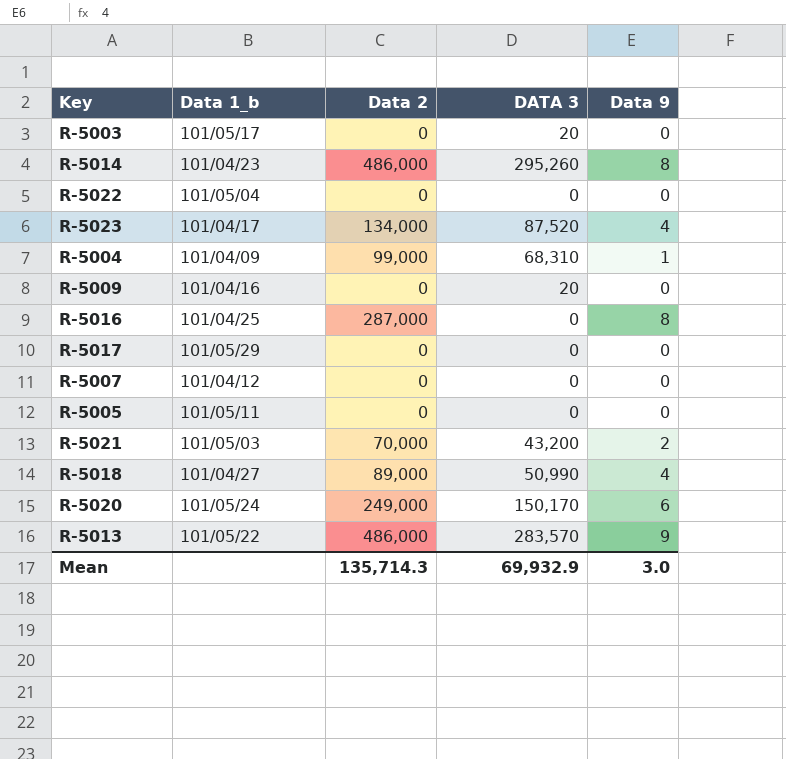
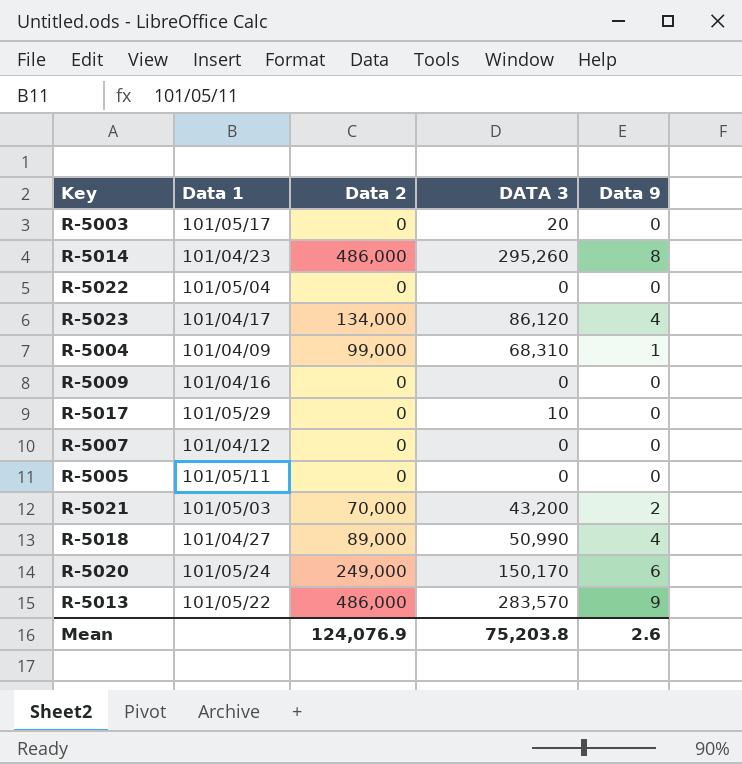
column name: Data 1_b -> Data 1
row R-5016: 101/04/25 | 287,000 | 0 | 8 -> none
R-5023 | DATA 3: 87,520 -> 86,120
R-5009 | DATA 3: 20 -> 0
R-5017 | DATA 3: 0 -> 10
Mean | Data 2: 135,714.3 -> 124,076.9
Mean | DATA 3: 69,932.9 -> 75,203.8
Mean | Data 9: 3.0 -> 2.6

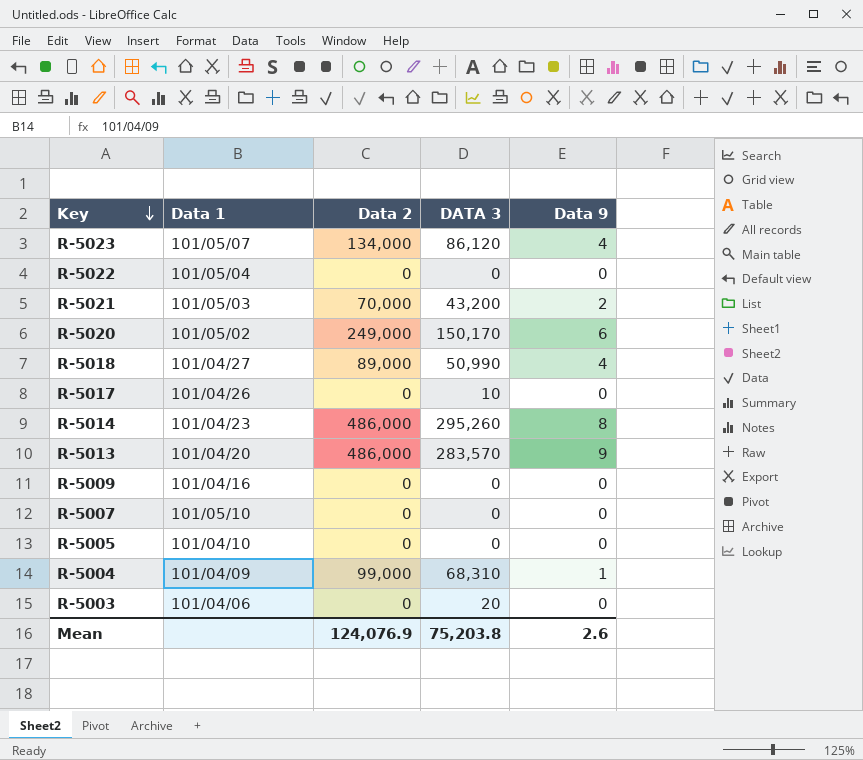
row order: none -> Key descending
R-5023 | Data 1: 101/04/17 -> 101/05/07
R-5020 | Data 1: 101/05/24 -> 101/05/02
R-5017 | Data 1: 101/05/29 -> 101/04/26
R-5013 | Data 1: 101/05/22 -> 101/04/20
R-5007 | Data 1: 101/04/12 -> 101/05/10
R-5005 | Data 1: 101/05/11 -> 101/04/10
R-5003 | Data 1: 101/05/17 -> 101/04/06

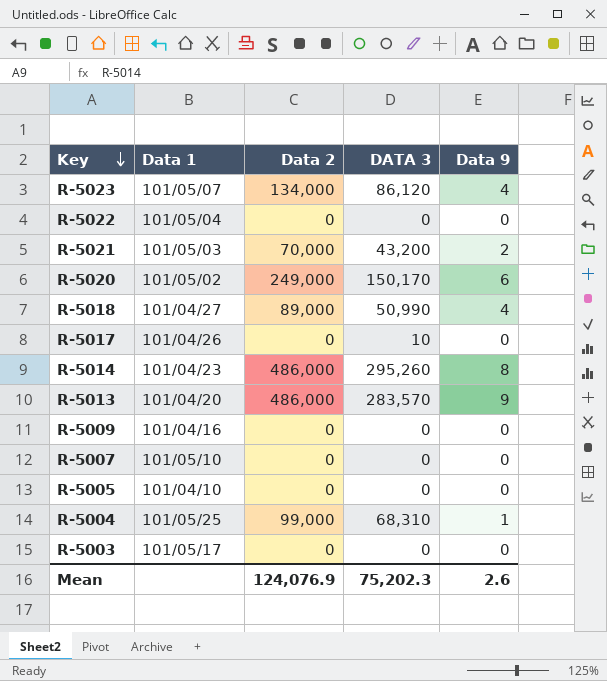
R-5004 | Data 1: 101/04/09 -> 101/05/25
R-5003 | Data 1: 101/04/06 -> 101/05/17
R-5003 | DATA 3: 20 -> 0
Mean | DATA 3: 75,203.8 -> 75,202.3

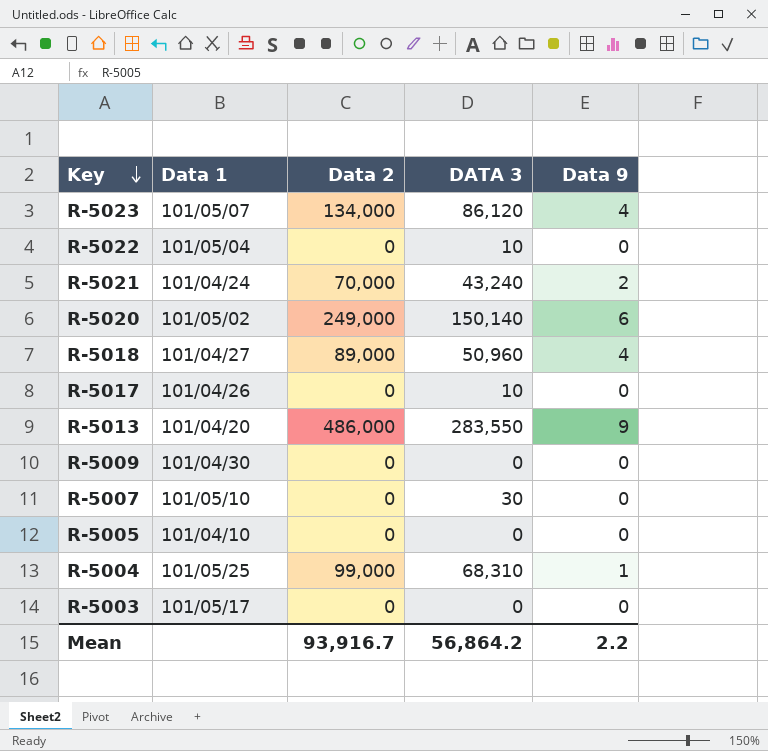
row R-5014: 101/04/23 | 486,000 | 295,260 | 8 -> none
R-5022 | DATA 3: 0 -> 10
R-5021 | Data 1: 101/05/03 -> 101/04/24
R-5021 | DATA 3: 43,200 -> 43,240
R-5020 | DATA 3: 150,170 -> 150,140
R-5018 | DATA 3: 50,990 -> 50,960
R-5013 | DATA 3: 283,570 -> 283,550
R-5009 | Data 1: 101/04/16 -> 101/04/30
R-5007 | DATA 3: 0 -> 30
Mean | Data 2: 124,076.9 -> 93,916.7
Mean | DATA 3: 75,202.3 -> 56,864.2
Mean | Data 9: 2.6 -> 2.2

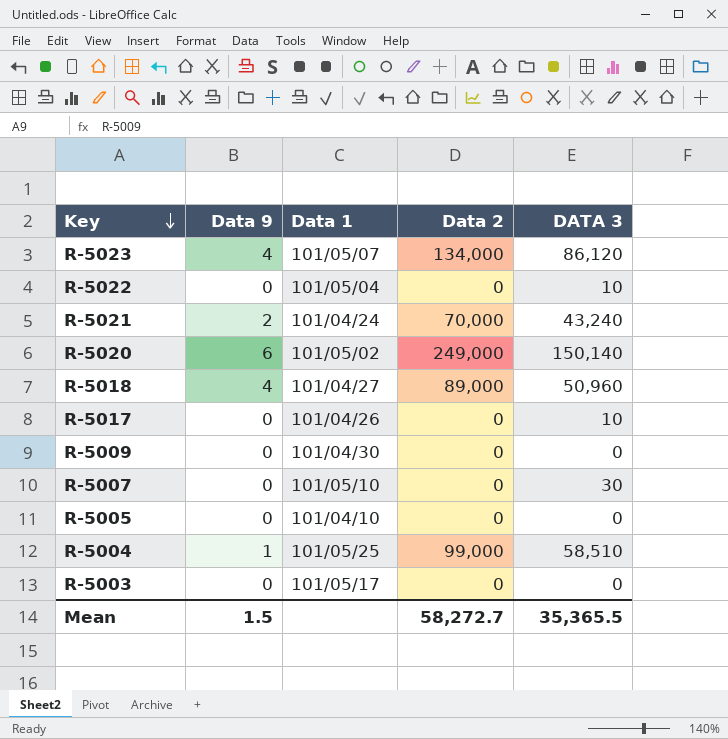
column Data 9 | position: 5 -> 2
row R-5013: 101/04/20 | 486,000 | 283,550 | 9 -> none
R-5004 | DATA 3: 68,310 -> 58,510
Mean | Data 9: 2.2 -> 1.5
Mean | Data 2: 93,916.7 -> 58,272.7
Mean | DATA 3: 56,864.2 -> 35,365.5

